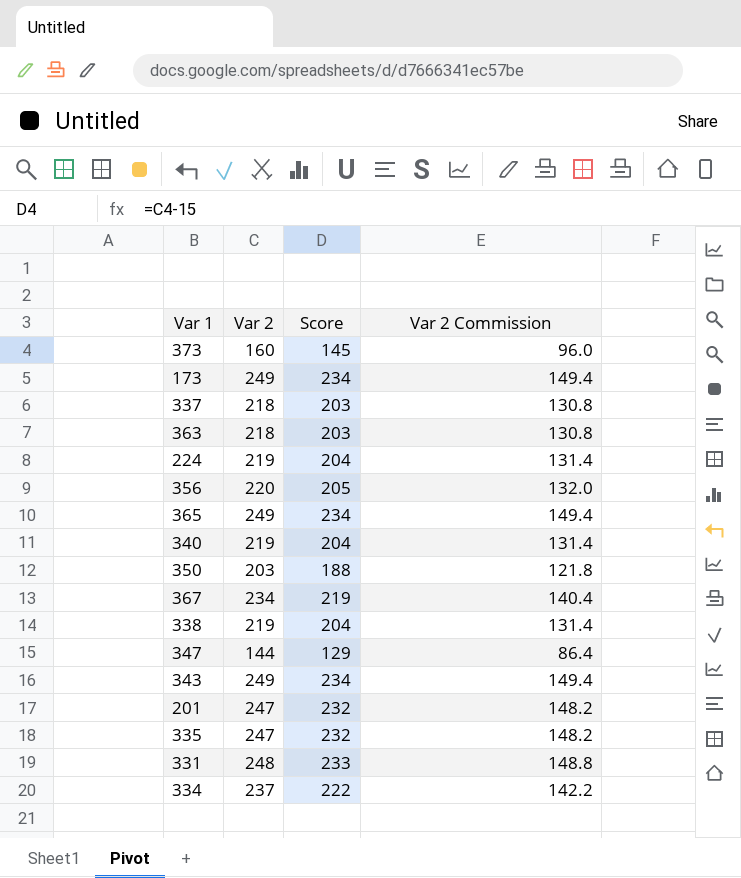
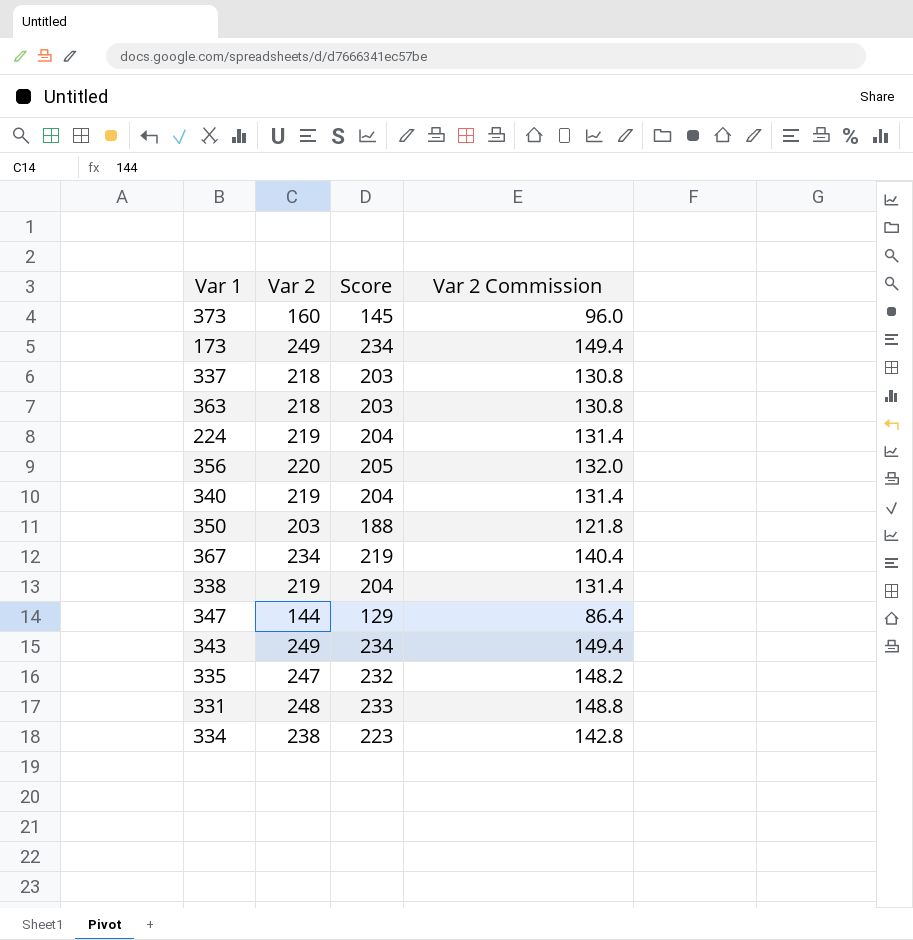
row 365: 249 | 234 | 149.4 -> none
row 201: 247 | 232 | 148.2 -> none
334 | Var 2: 237 -> 238
334 | Score: 222 -> 223
334 | Var 2 Commission: 142.2 -> 142.8

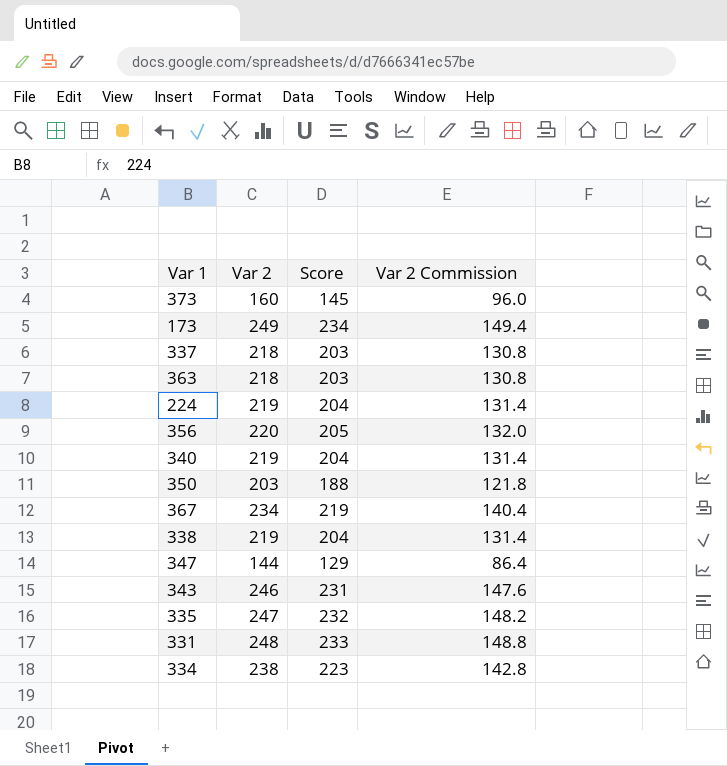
343 | Var 2: 249 -> 246
343 | Score: 234 -> 231
343 | Var 2 Commission: 149.4 -> 147.6

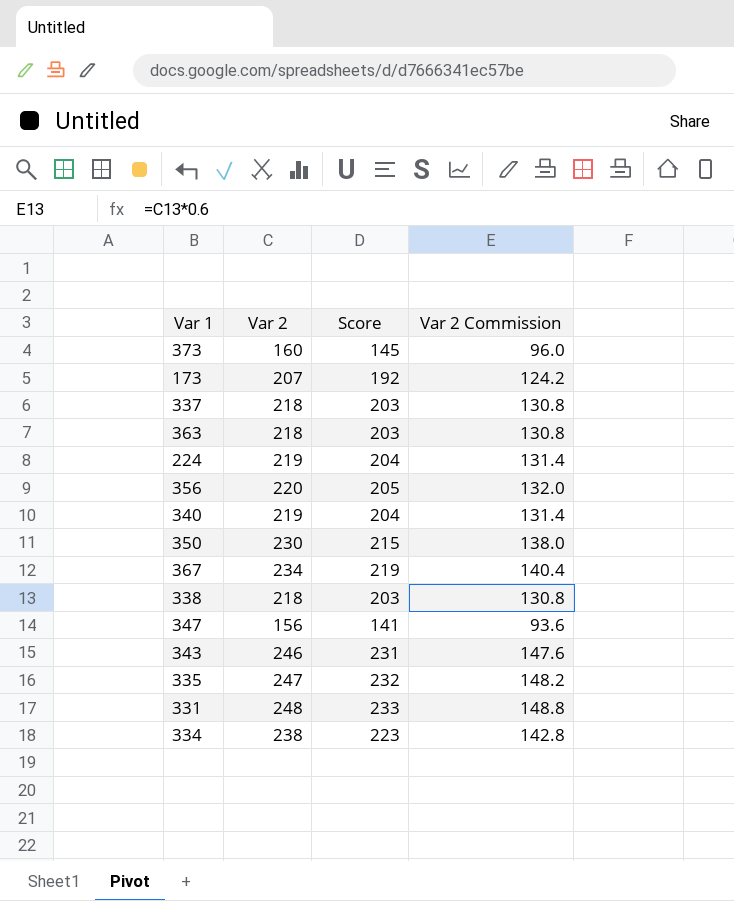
173 | Var 2: 249 -> 207
173 | Score: 234 -> 192
173 | Var 2 Commission: 149.4 -> 124.2
350 | Var 2: 203 -> 230
350 | Score: 188 -> 215
350 | Var 2 Commission: 121.8 -> 138.0
338 | Var 2: 219 -> 218
338 | Score: 204 -> 203
338 | Var 2 Commission: 131.4 -> 130.8
347 | Var 2: 144 -> 156
347 | Score: 129 -> 141
347 | Var 2 Commission: 86.4 -> 93.6

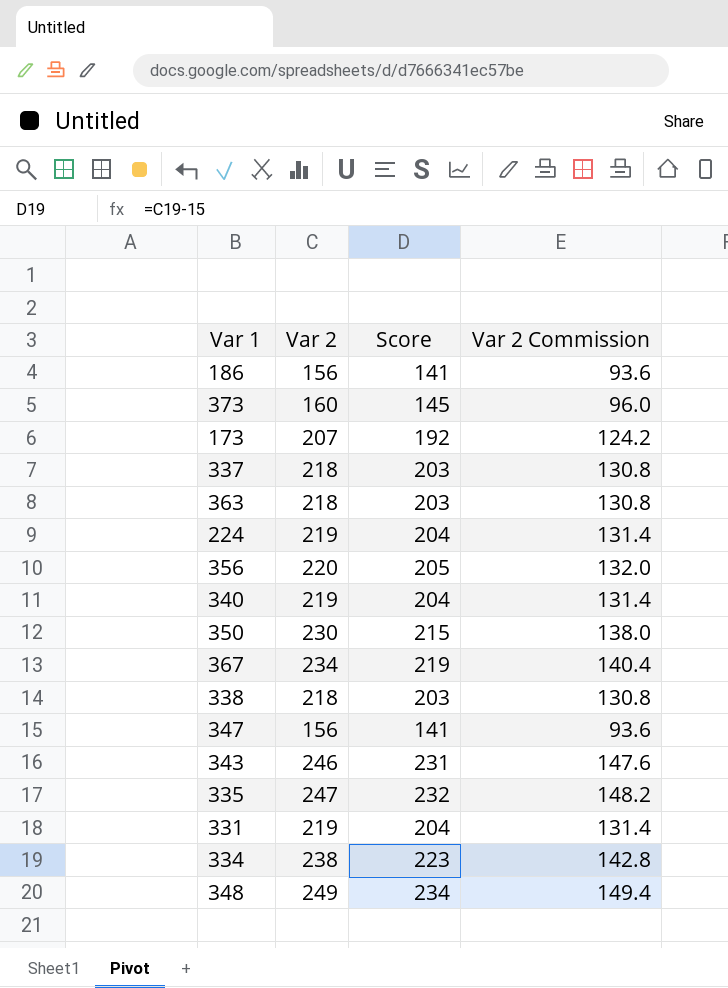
row 186: none -> 156 | 141 | 93.6
331 | Var 2: 248 -> 219
331 | Score: 233 -> 204
331 | Var 2 Commission: 148.8 -> 131.4
row 348: none -> 249 | 234 | 149.4

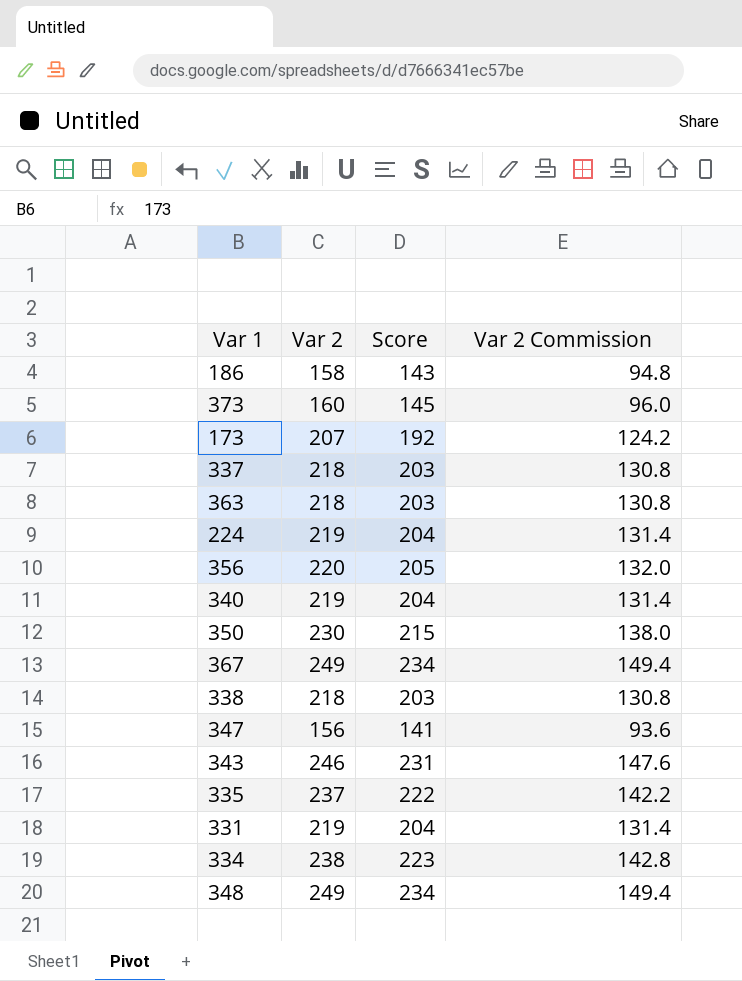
186 | Var 2: 156 -> 158
186 | Score: 141 -> 143
186 | Var 2 Commission: 93.6 -> 94.8
367 | Var 2: 234 -> 249
367 | Score: 219 -> 234
367 | Var 2 Commission: 140.4 -> 149.4
335 | Var 2: 247 -> 237
335 | Score: 232 -> 222
335 | Var 2 Commission: 148.2 -> 142.2

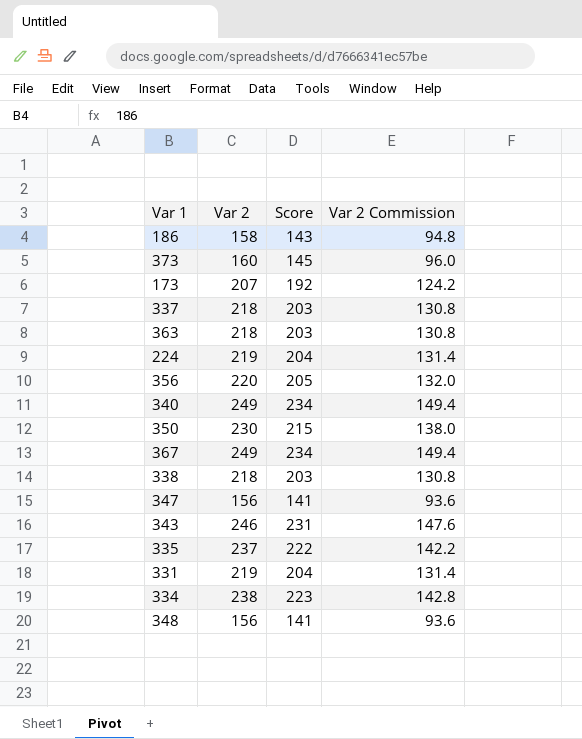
340 | Var 2: 219 -> 249
340 | Score: 204 -> 234
340 | Var 2 Commission: 131.4 -> 149.4
348 | Var 2: 249 -> 156
348 | Score: 234 -> 141
348 | Var 2 Commission: 149.4 -> 93.6

